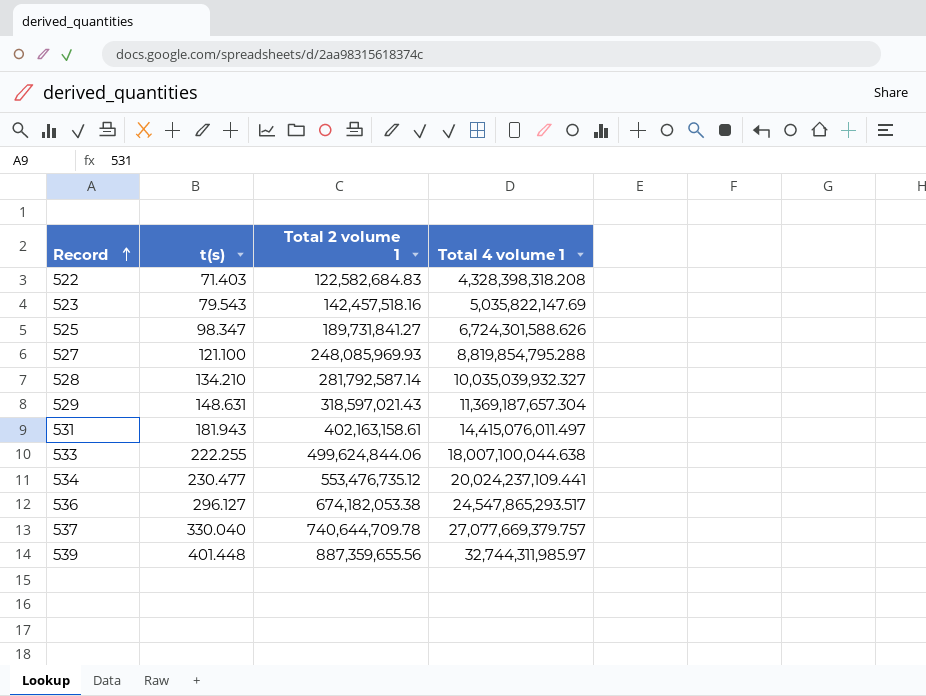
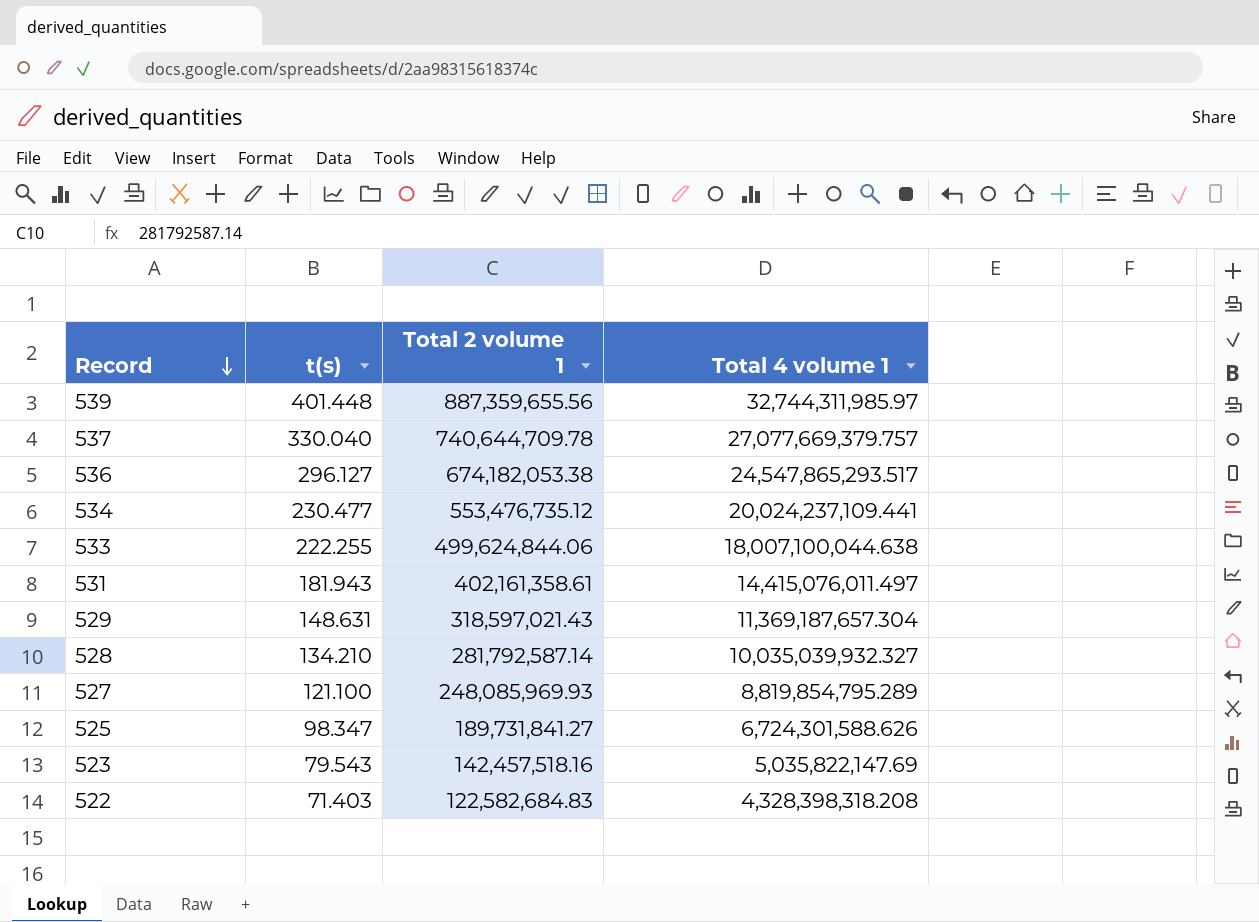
row order: Record ascending -> Record descending
531 | Total 2 volume 1: 402,163,158.61 -> 402,161,358.61
527 | Total 4 volume 1: 8,819,854,795.288 -> 8,819,854,795.289

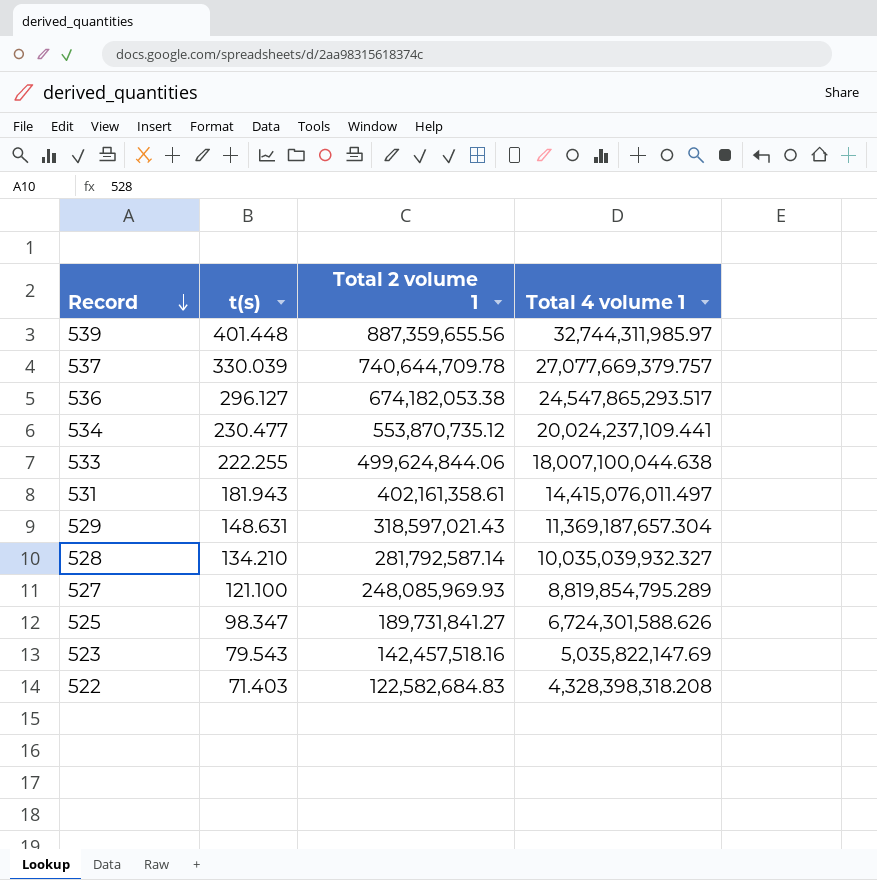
537 | t(s): 330.040 -> 330.039
534 | Total 2 volume 1: 553,476,735.12 -> 553,870,735.12

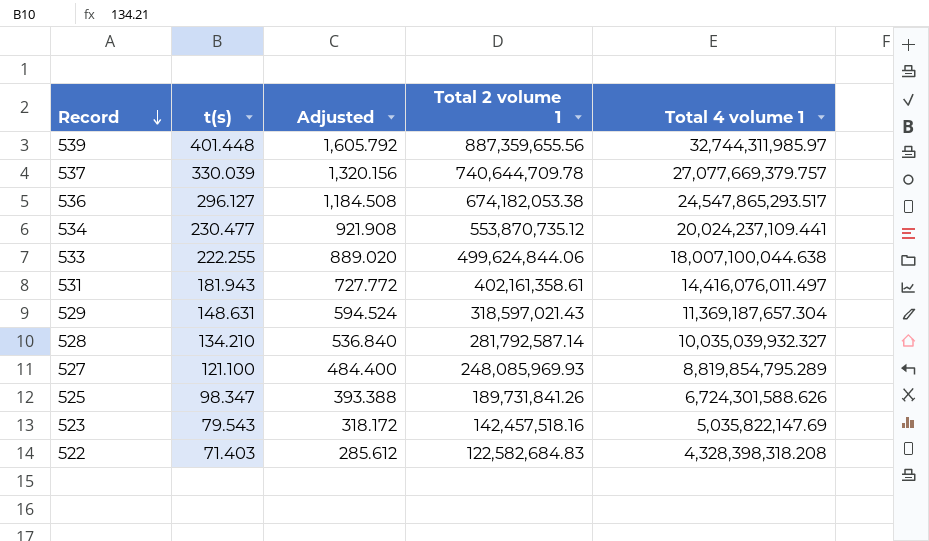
column Adjusted | formula: none -> [t(s)] * 4
531 | Total 4 volume 1: 14,415,076,011.497 -> 14,416,076,011.497
525 | Total 2 volume 1: 189,731,841.27 -> 189,731,841.26

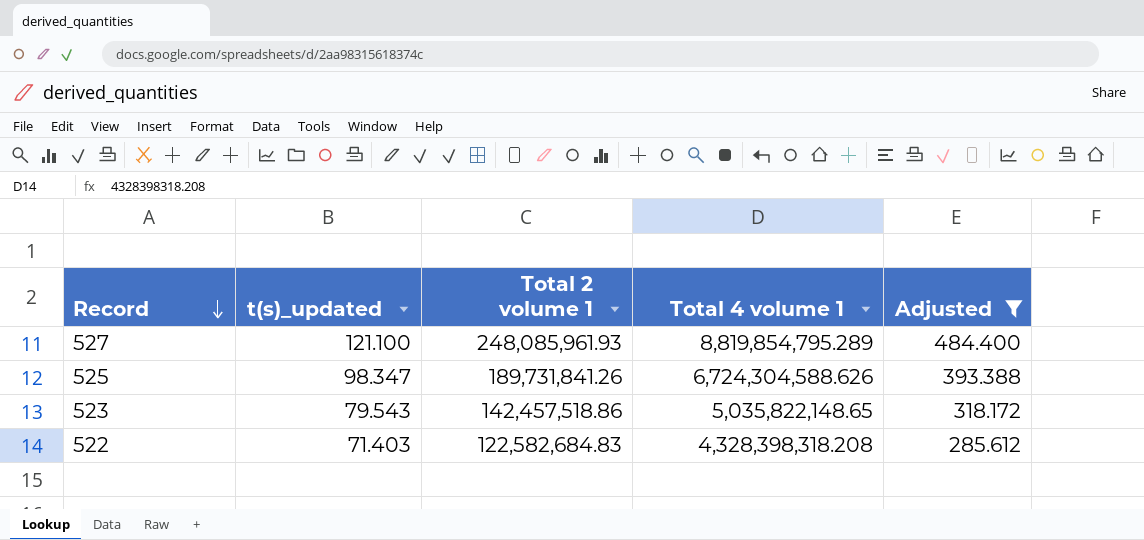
filter: none -> Adjusted <= 484.400
column name: t(s) -> t(s)_updated
column Adjusted | position: 3 -> 5
527 | Total 2 volume 1: 248,085,969.93 -> 248,085,961.93
525 | Total 4 volume 1: 6,724,301,588.626 -> 6,724,304,588.626
523 | Total 2 volume 1: 142,457,518.16 -> 142,457,518.86
523 | Total 4 volume 1: 5,035,822,147.69 -> 5,035,822,148.65

